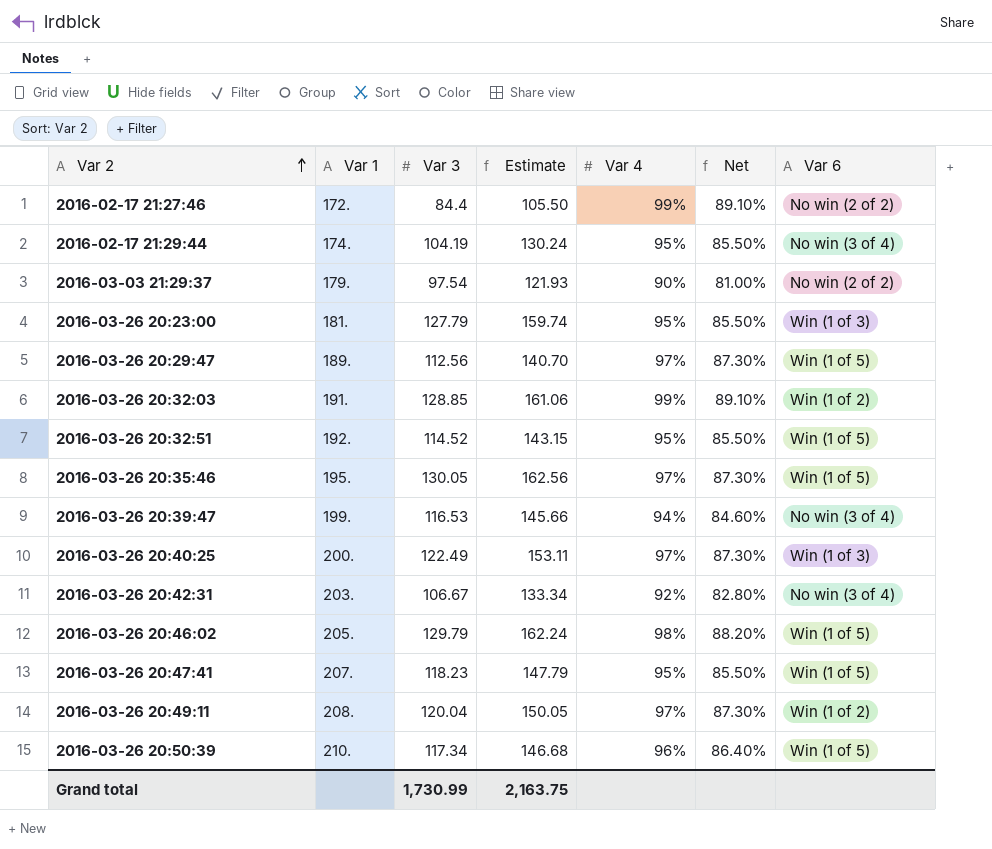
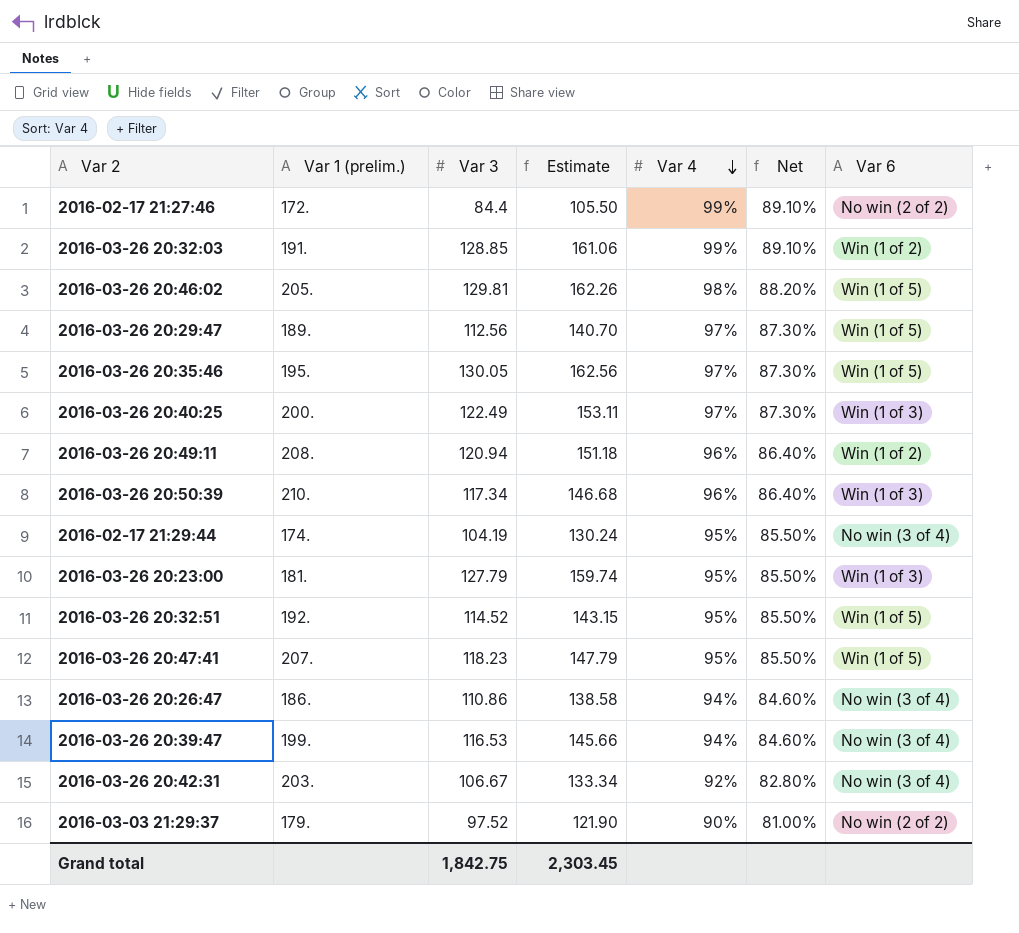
row order: Var 2 ascending -> Var 4 descending
column name: Var 1 -> Var 1 (prelim.)
2016-03-26 20:46:02 | Var 3: 129.79 -> 129.81
2016-03-26 20:46:02 | Estimate: 162.24 -> 162.26
2016-03-26 20:49:11 | Var 3: 120.04 -> 120.94
2016-03-26 20:49:11 | Estimate: 150.05 -> 151.18
2016-03-26 20:49:11 | Var 4: 97% -> 96%
2016-03-26 20:49:11 | Net: 87.30% -> 86.40%
2016-03-26 20:50:39 | Var 6: Win (1 of 5) -> Win (1 of 3)
row 2016-03-26 20:26:47: none -> 186. | 110.86 | 138.58 | 94% | 84.60% | No win (3 of 4)
2016-03-03 21:29:37 | Var 3: 97.54 -> 97.52
2016-03-03 21:29:37 | Estimate: 121.93 -> 121.90
Grand total | Var 3: 1,730.99 -> 1,842.75
Grand total | Estimate: 2,163.75 -> 2,303.45

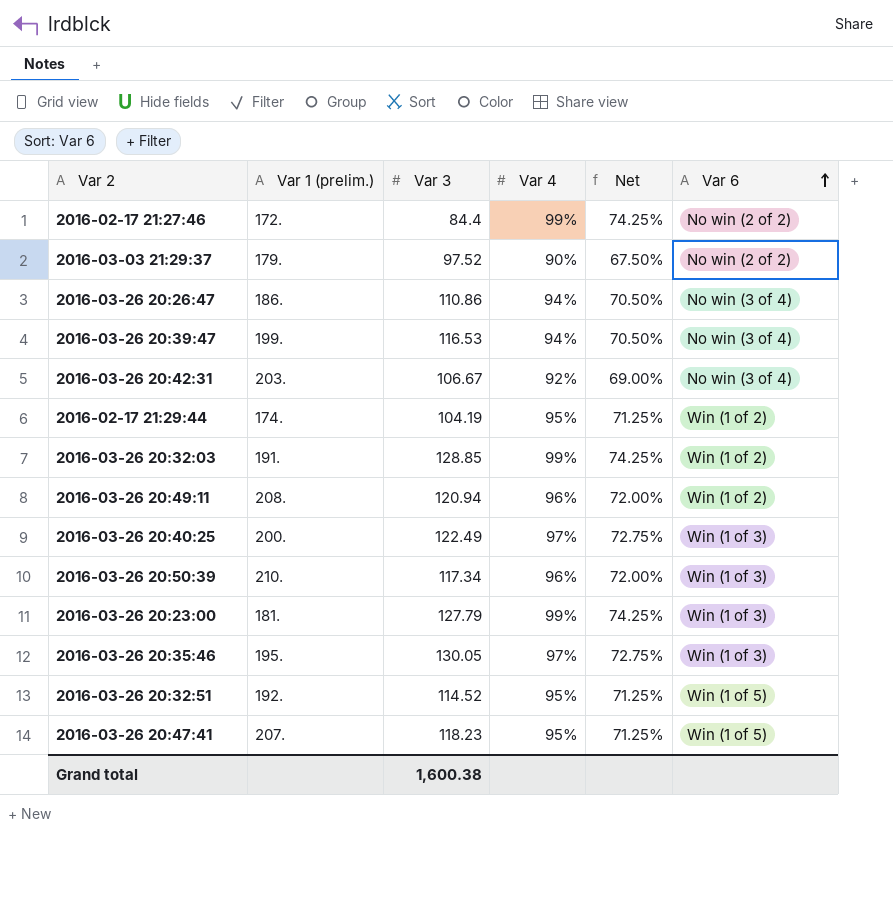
row order: Var 4 descending -> Var 6 ascending
column Estimate | formula: [Var 3] * 1.25 -> none
column Net | formula: [Var 4] * 0.9 -> [Var 4] * 0.75
row 2016-03-26 20:46:02: 205. | 129.81 | 162.26 | 98% | 88.20% | Win (1 of 5) -> none
row 2016-03-26 20:29:47: 189. | 112.56 | 140.70 | 97% | 87.30% | Win (1 of 5) -> none
2016-02-17 21:29:44 | Var 6: No win (3 of 4) -> Win (1 of 2)
2016-03-26 20:23:00 | Var 4: 95% -> 99%
2016-03-26 20:35:46 | Var 6: Win (1 of 5) -> Win (1 of 3)
Grand total | Var 3: 1,842.75 -> 1,600.38

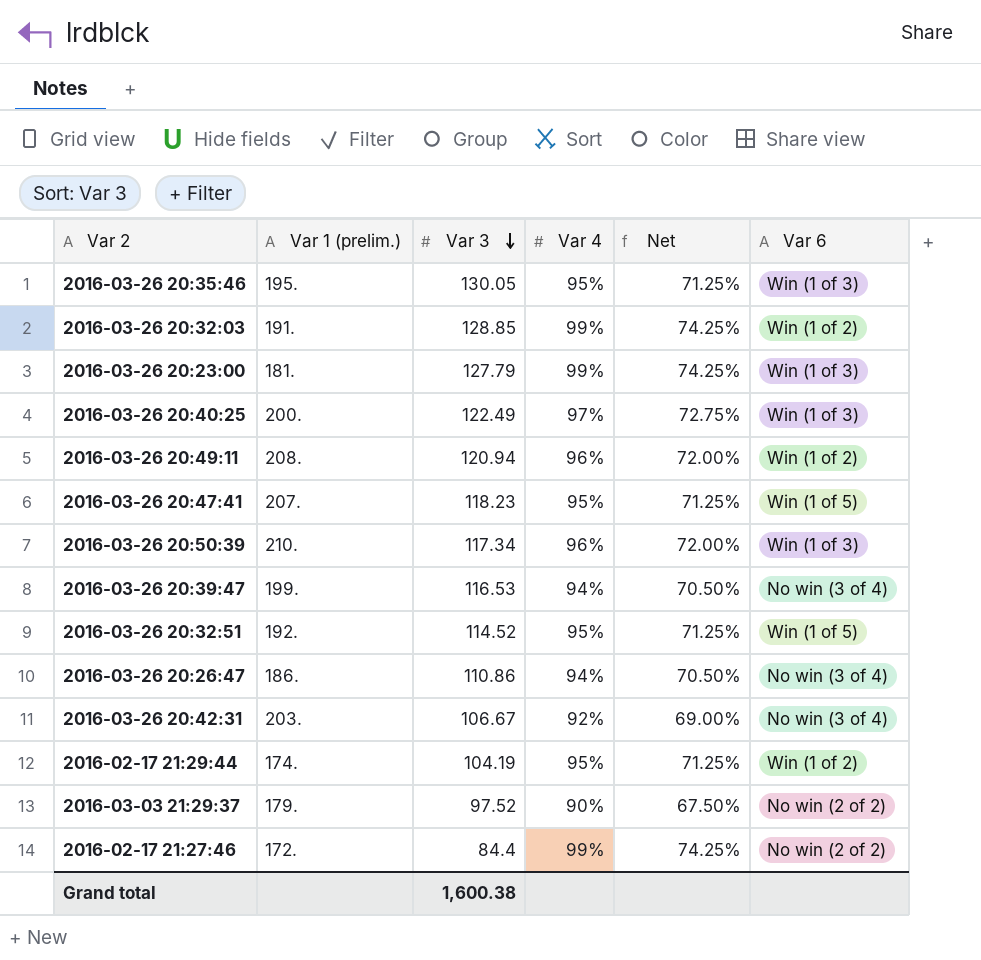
row order: Var 6 ascending -> Var 3 descending
2016-03-26 20:35:46 | Var 4: 97% -> 95%
2016-03-26 20:35:46 | Net: 72.75% -> 71.25%

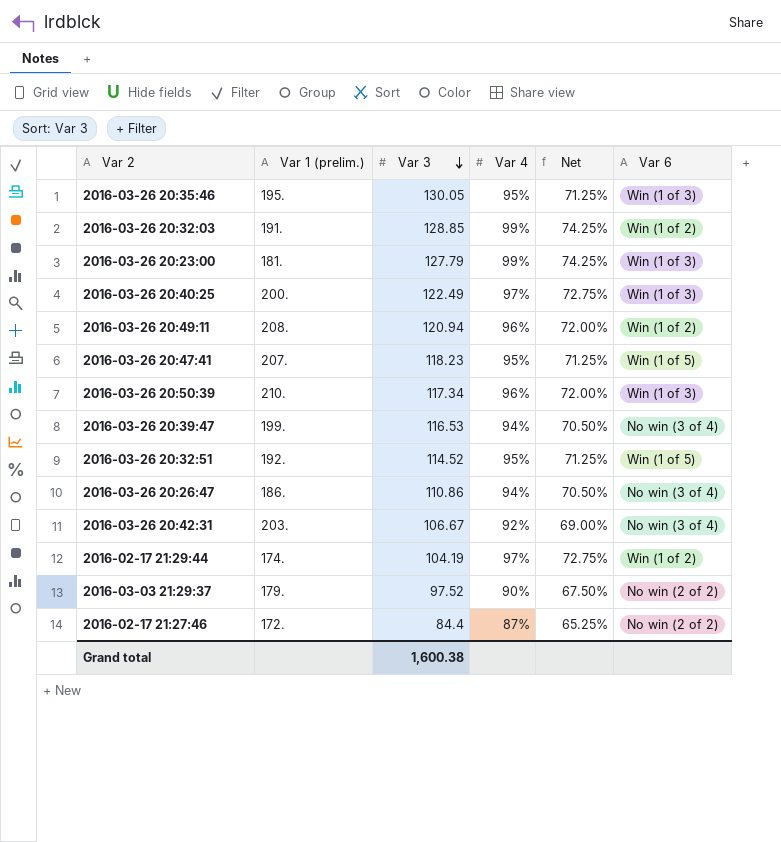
2016-02-17 21:29:44 | Var 4: 95% -> 97%
2016-02-17 21:29:44 | Net: 71.25% -> 72.75%
2016-02-17 21:27:46 | Var 4: 99% -> 87%
2016-02-17 21:27:46 | Net: 74.25% -> 65.25%

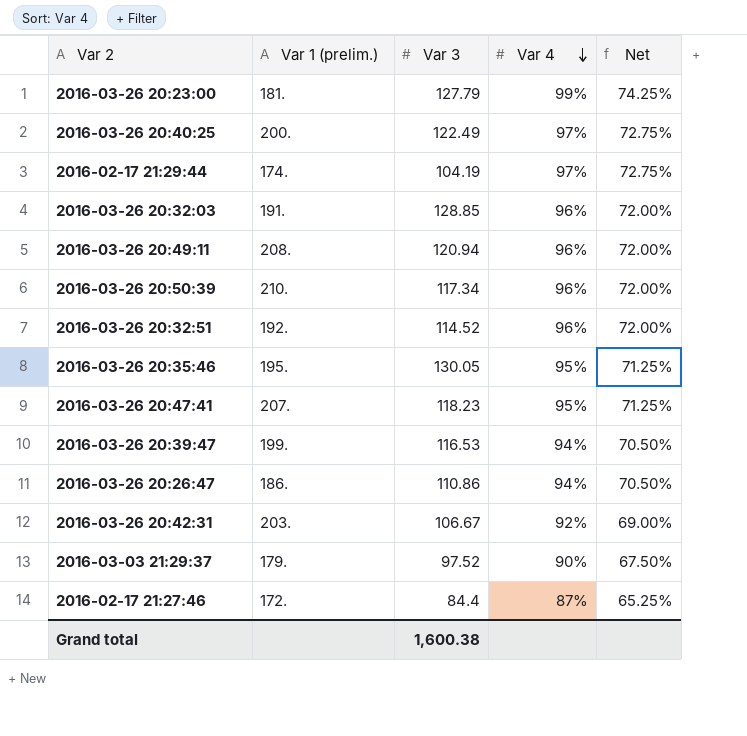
row order: Var 3 descending -> Var 4 descending
column Var 6 | position: 6 -> none
2016-03-26 20:32:03 | Var 4: 99% -> 96%
2016-03-26 20:32:03 | Net: 74.25% -> 72.00%
2016-03-26 20:32:51 | Var 4: 95% -> 96%
2016-03-26 20:32:51 | Net: 71.25% -> 72.00%

